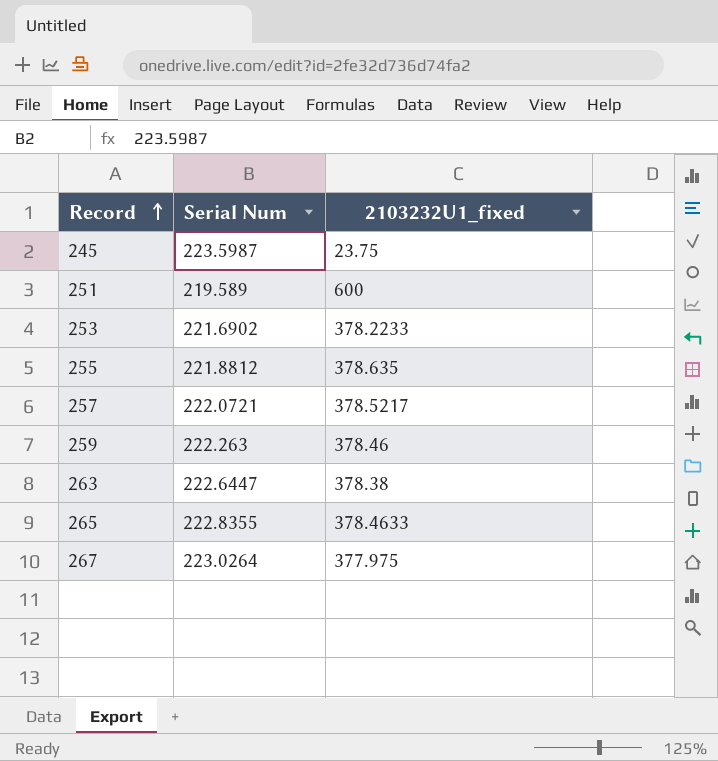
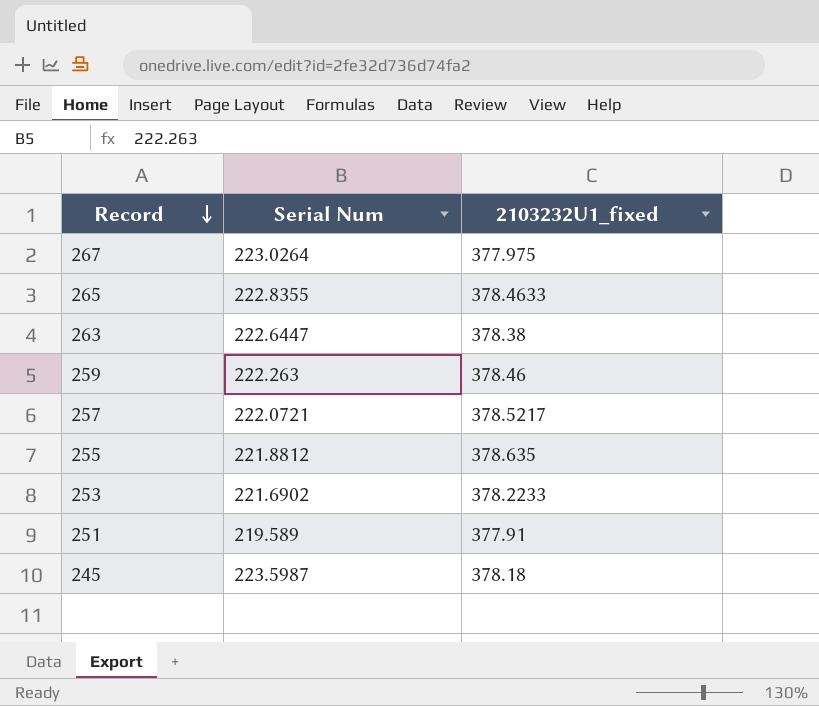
row order: Record ascending -> Record descending
251 | 2103232U1_fixed: 600 -> 377.91
245 | 2103232U1_fixed: 23.75 -> 378.18

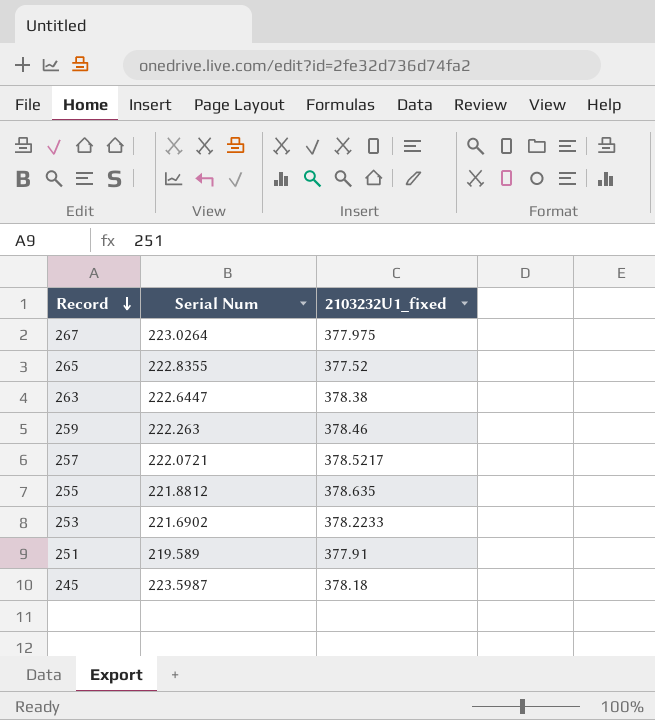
265 | 2103232U1_fixed: 378.4633 -> 377.52

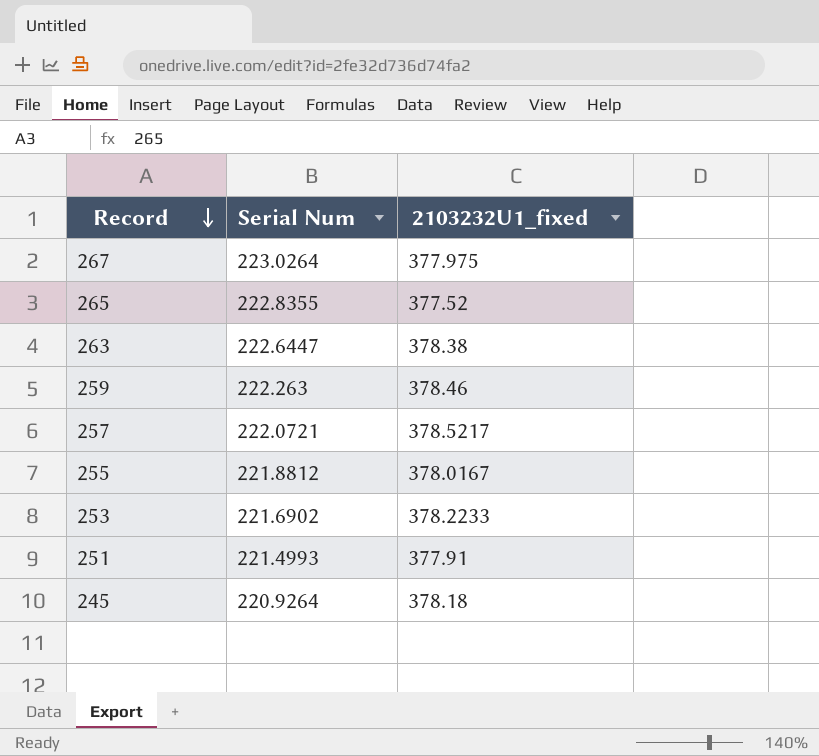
255 | 2103232U1_fixed: 378.635 -> 378.0167
251 | Serial Num: 219.589 -> 221.4993
245 | Serial Num: 223.5987 -> 220.9264

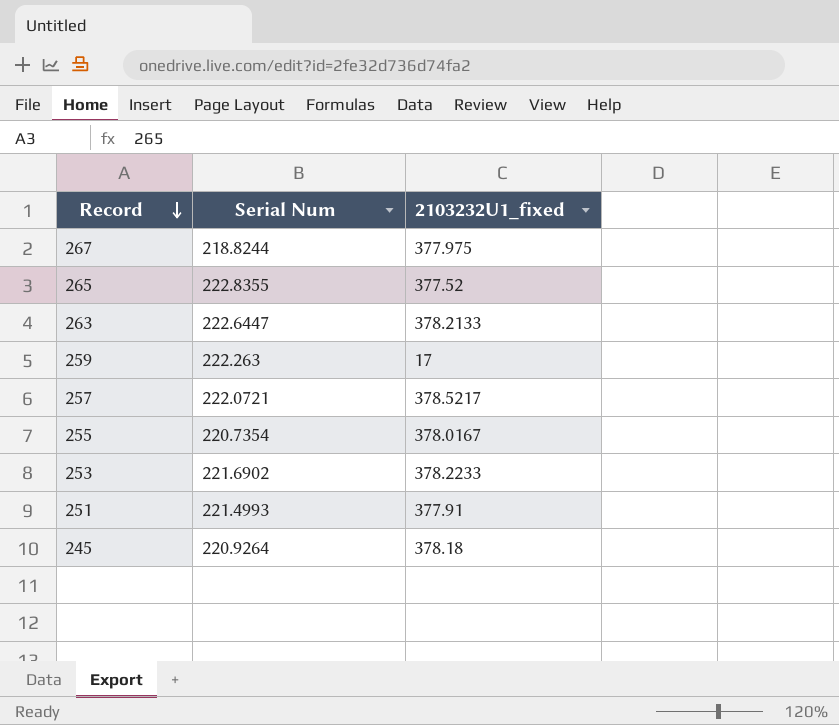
267 | Serial Num: 223.0264 -> 218.8244
263 | 2103232U1_fixed: 378.38 -> 378.2133
259 | 2103232U1_fixed: 378.46 -> 17
255 | Serial Num: 221.8812 -> 220.7354

